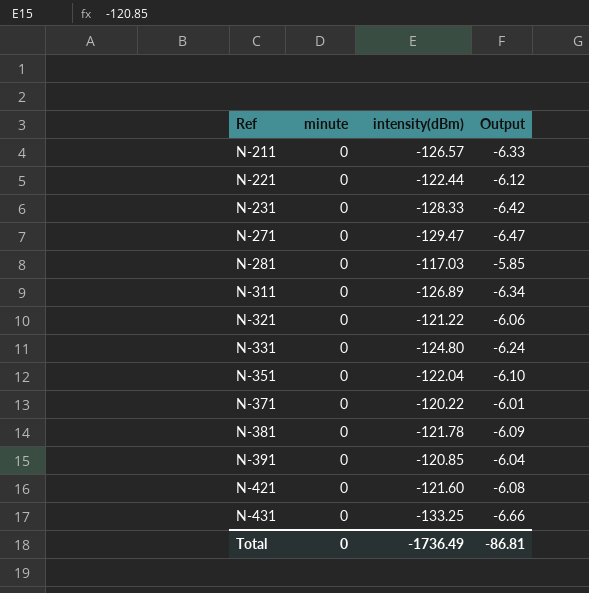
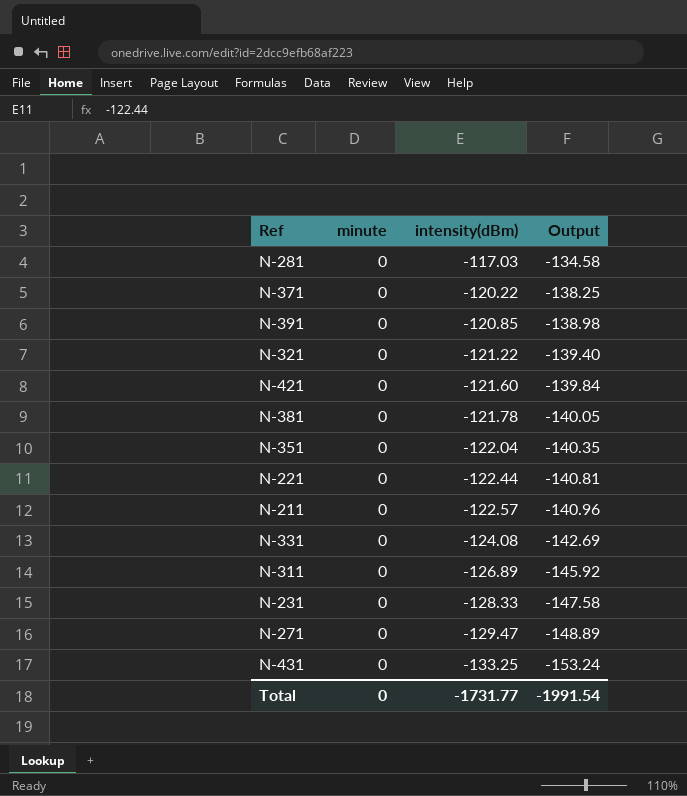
row order: Ref ascending -> intensity(dBm) descending
column Output | formula: [intensity(dBm)] * 0.05 -> [intensity(dBm)] * 1.15
N-211 | intensity(dBm): -126.57 -> -122.57
N-331 | intensity(dBm): -124.80 -> -124.08
Total | intensity(dBm): -1736.49 -> -1731.77
Total | Output: -86.81 -> -1991.54

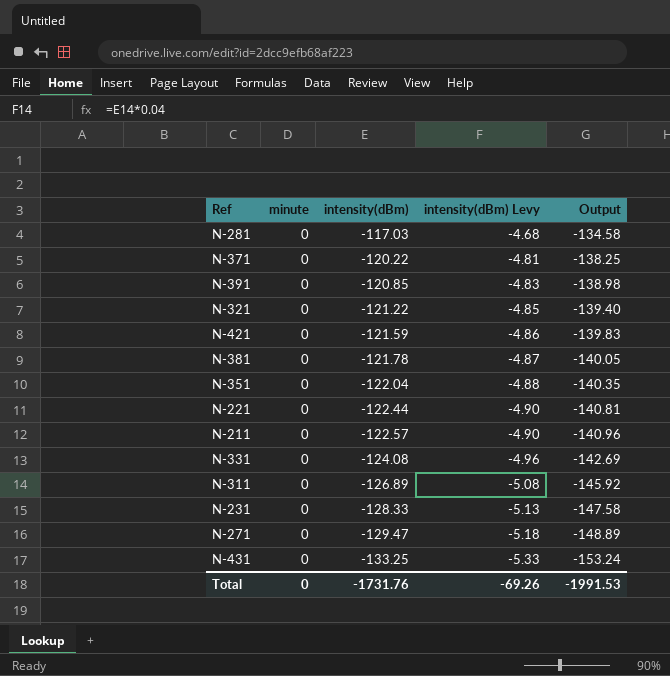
column intensity(dBm) Levy | formula: none -> [intensity(dBm)] * 0.04
N-421 | intensity(dBm): -121.60 -> -121.59
N-421 | Output: -139.84 -> -139.83
Total | intensity(dBm): -1731.77 -> -1731.76
Total | Output: -1991.54 -> -1991.53

